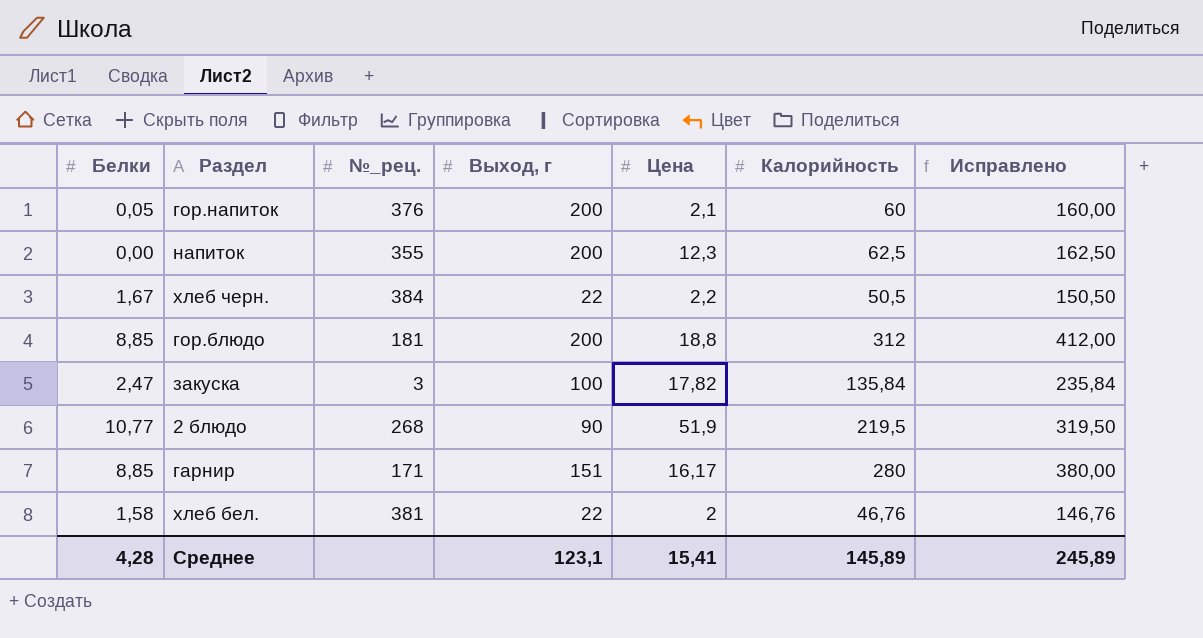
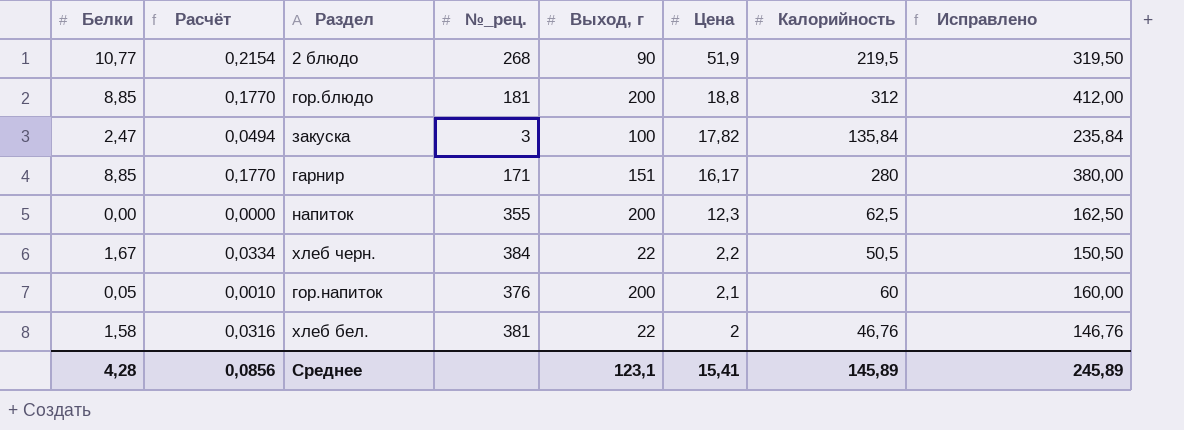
row order: none -> Цена descending
column Расчёт | formula: none -> [Белки] * 0,02

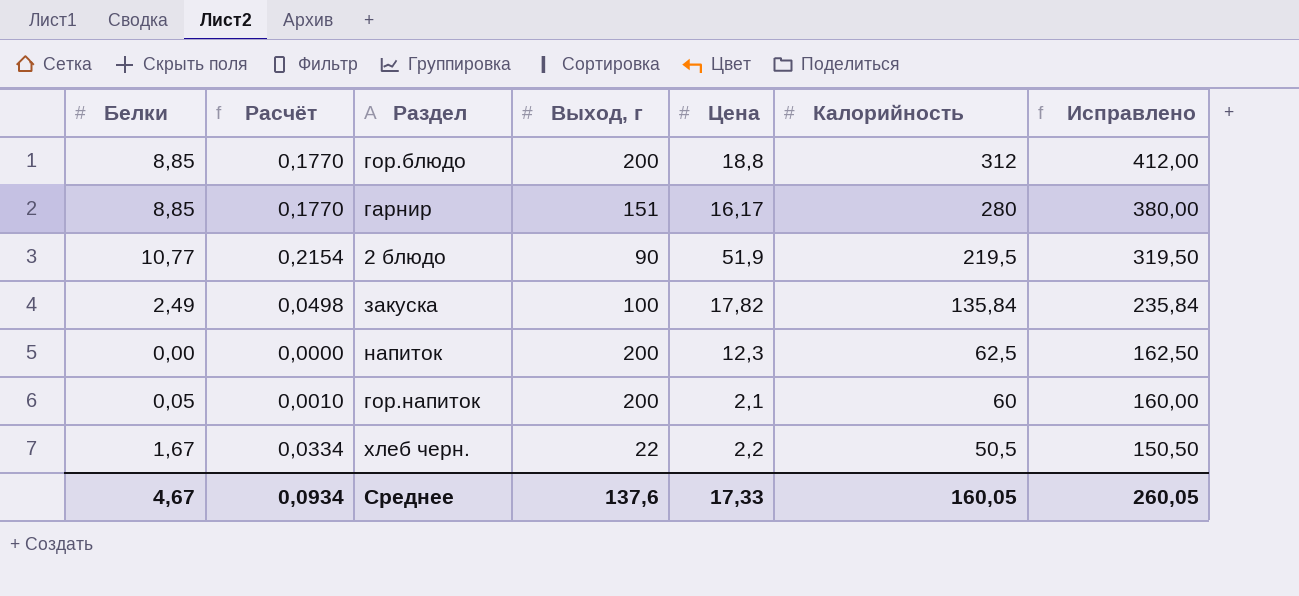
row order: Цена descending -> Калорийность descending
column №_рец. | position: 4 -> none
row хлеб бел.: 1,58 | 0,0316 | 381 | 22 | 2 | 46,76 | 146,76 -> none
закуска | Белки: 2,47 -> 2,49
закуска | Расчёт: 0,0494 -> 0,0498
Среднее | Белки: 4,28 -> 4,67
Среднее | Расчёт: 0,0856 -> 0,0934
Среднее | Выход, г: 123,1 -> 137,6
Среднее | Цена: 15,41 -> 17,33
Среднее | Калорийность: 145,89 -> 160,05
Среднее | Исправлено: 245,89 -> 260,05

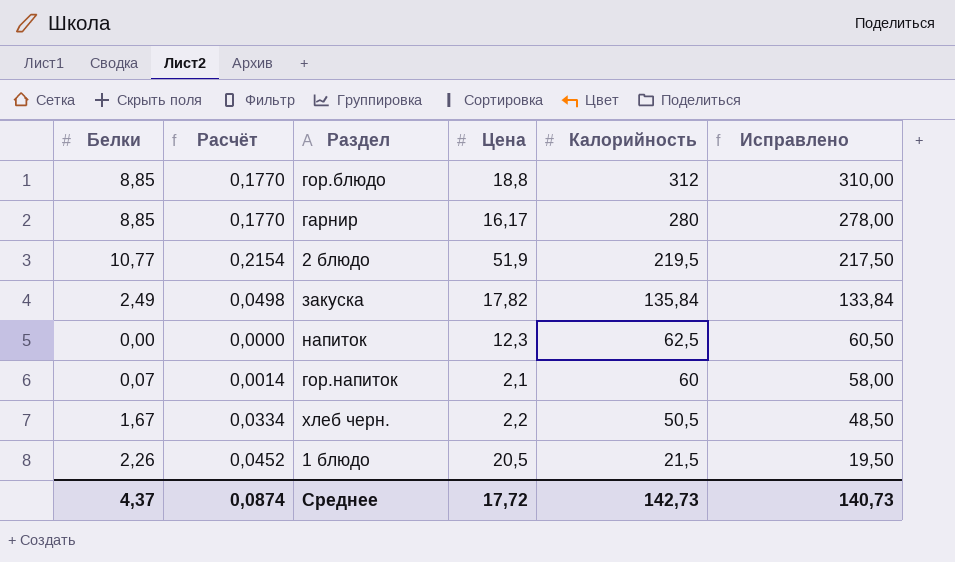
column Выход, г | position: 4 -> none
column Исправлено | formula: [Калорийность] + 100 -> [Калорийность] - 2
гор.напиток | Белки: 0,05 -> 0,07
гор.напиток | Расчёт: 0,0010 -> 0,0014
row 1 блюдо: none -> 2,26 | 0,0452 | 20,5 | 21,5 | 19,50
Среднее | Белки: 4,67 -> 4,37
Среднее | Расчёт: 0,0934 -> 0,0874
Среднее | Цена: 17,33 -> 17,72
Среднее | Калорийность: 160,05 -> 142,73
Среднее | Исправлено: 260,05 -> 140,73

